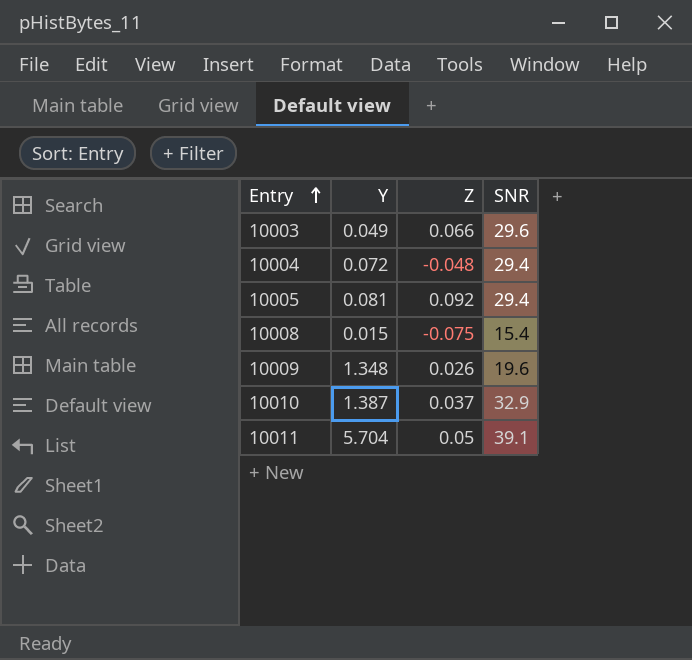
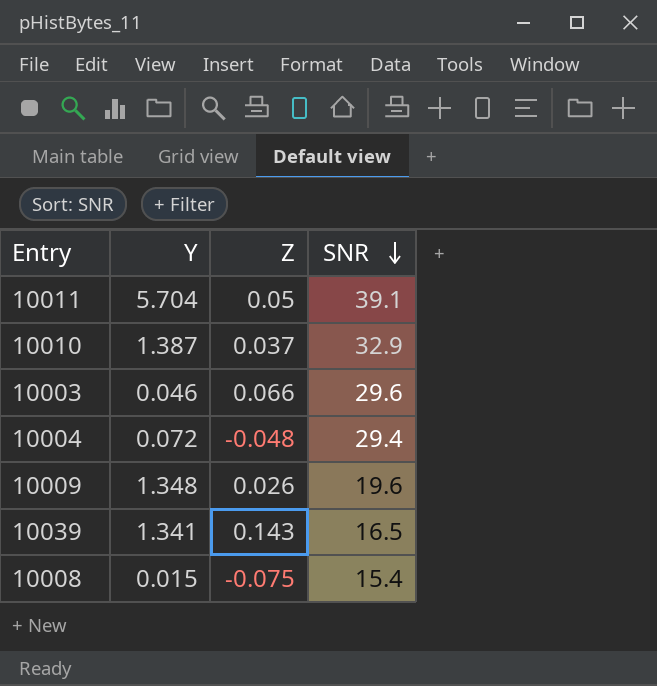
row order: Entry ascending -> SNR descending
row 10005: 0.081 | 0.092 | 29.4 -> none
10003 | Y: 0.049 -> 0.046
row 10039: none -> 1.341 | 0.143 | 16.5

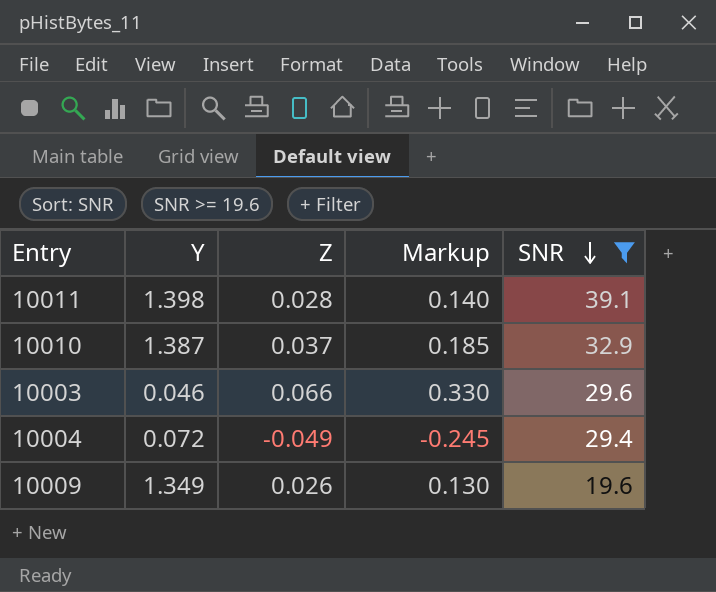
filter: none -> SNR >= 19.6
column Markup | formula: none -> [Z] * 5
10011 | Y: 5.704 -> 1.398
10011 | Z: 0.05 -> 0.028
10004 | Z: -0.048 -> -0.049
10009 | Y: 1.348 -> 1.349

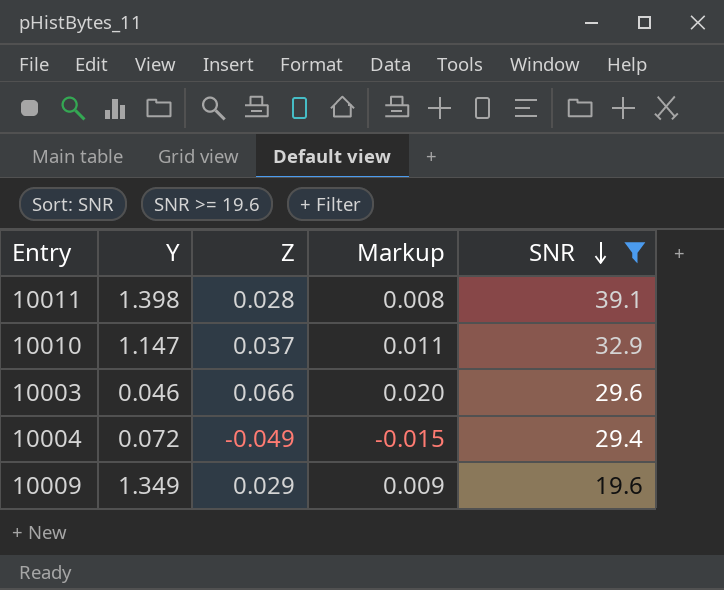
column Markup | formula: [Z] * 5 -> [Z] * 0.3
10010 | Y: 1.387 -> 1.147
10009 | Z: 0.026 -> 0.029

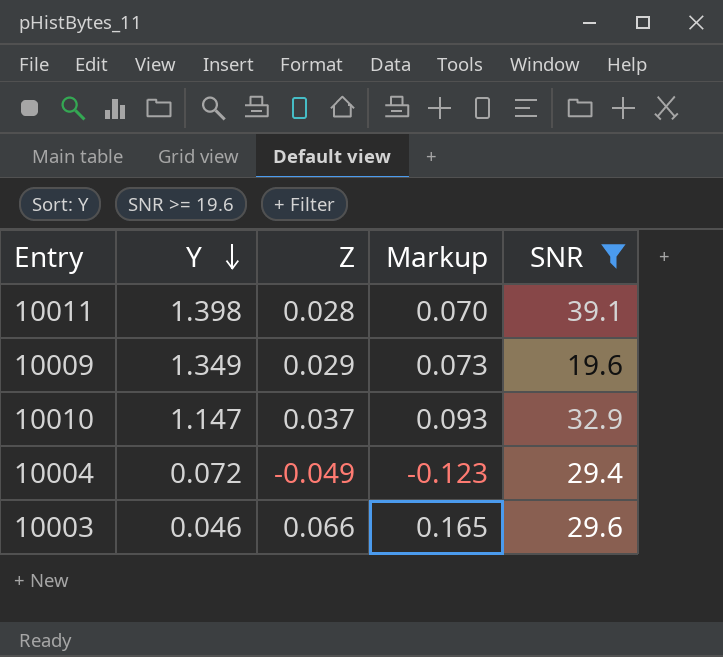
row order: SNR descending -> Y descending
column Markup | formula: [Z] * 0.3 -> [Z] * 2.5

